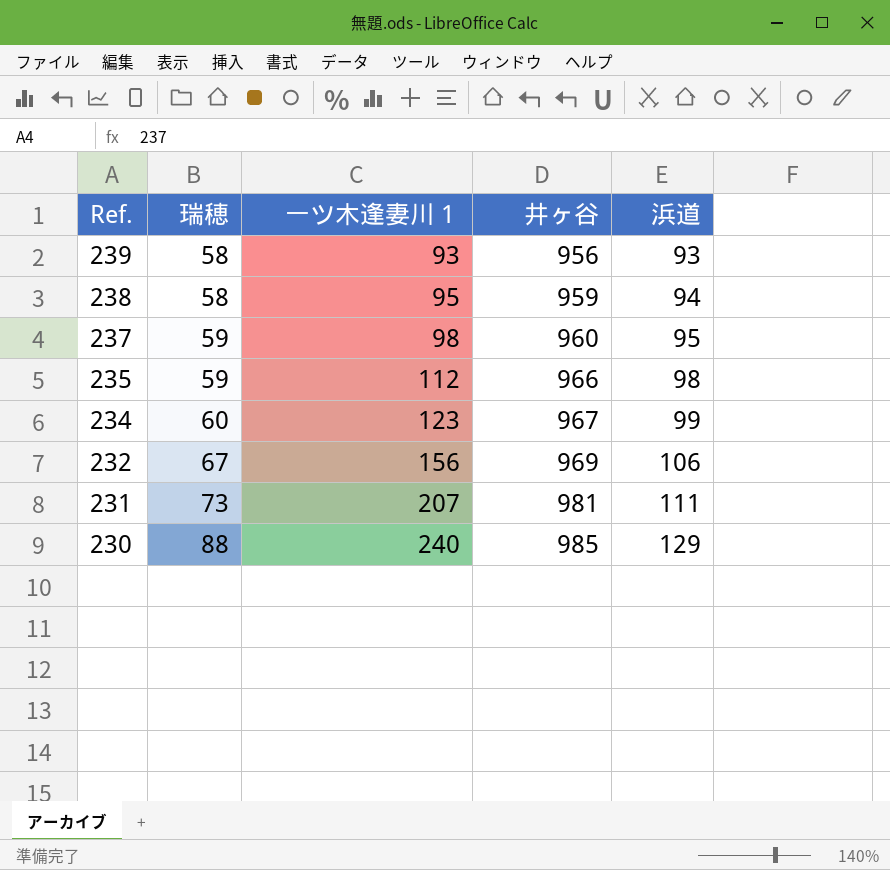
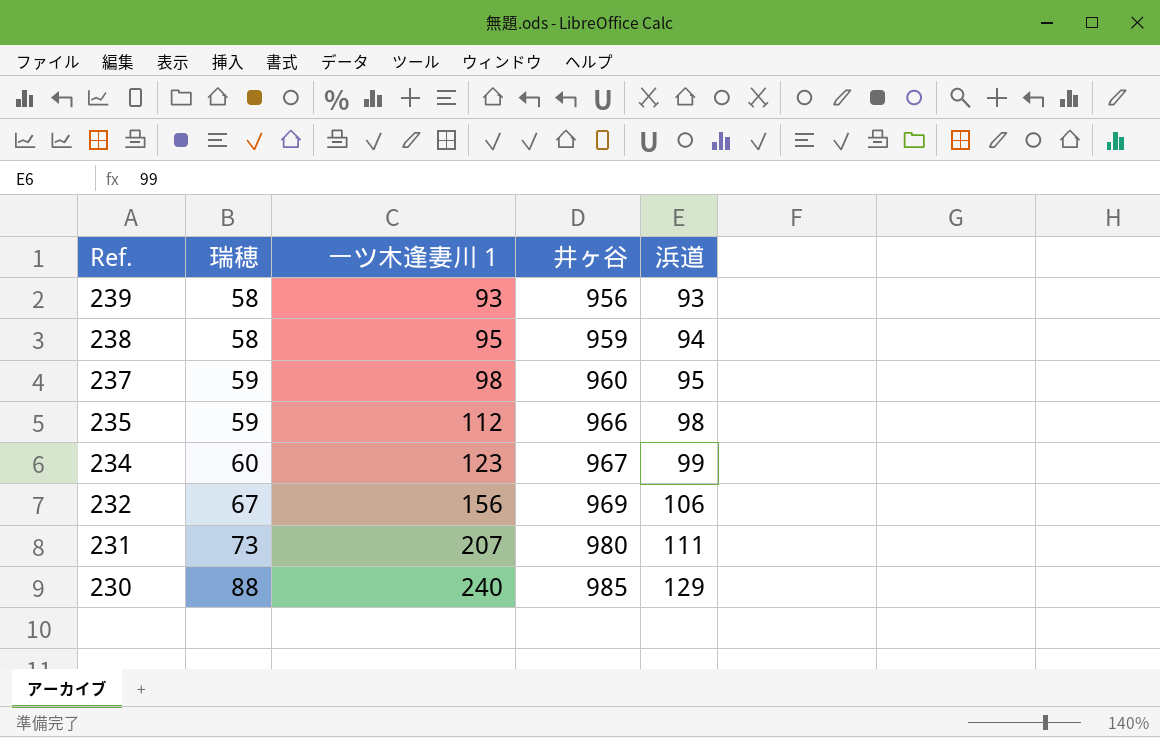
231 | 井ヶ谷: 981 -> 980

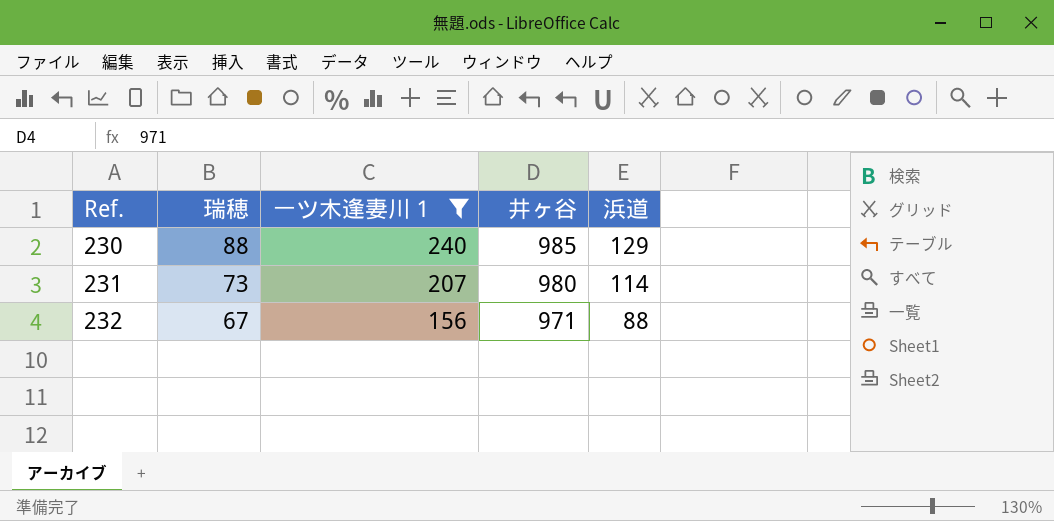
filter: none -> 一ツ木逢妻川１ >= 156
row order: Ref. descending -> Ref. ascending
231 | 浜道: 111 -> 114
232 | 井ヶ谷: 969 -> 971
232 | 浜道: 106 -> 88

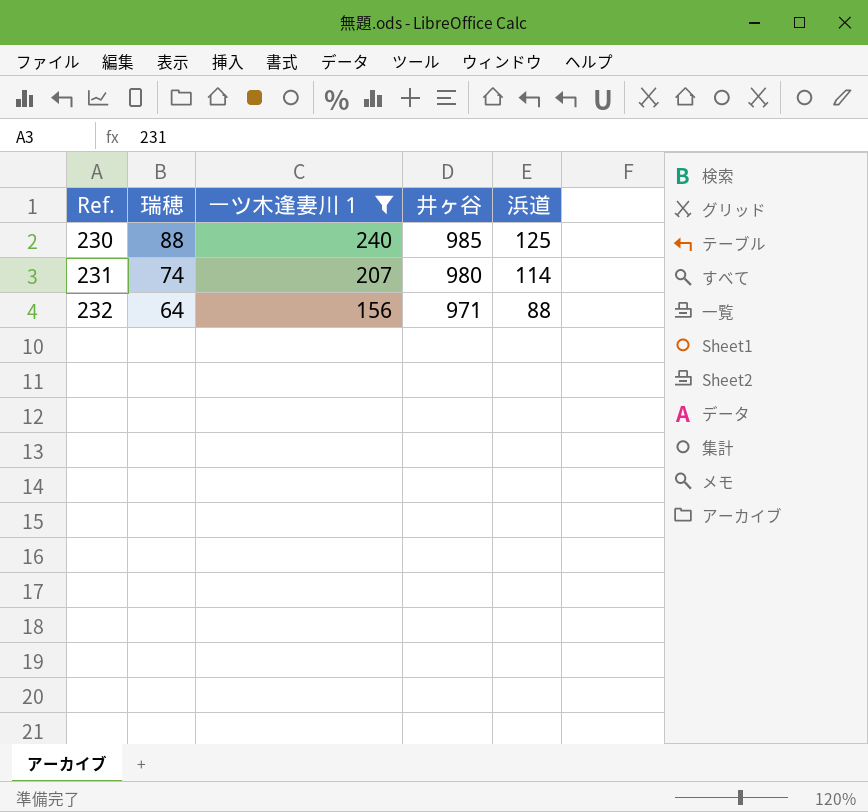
230 | 浜道: 129 -> 125
231 | 瑞穂: 73 -> 74
232 | 瑞穂: 67 -> 64

